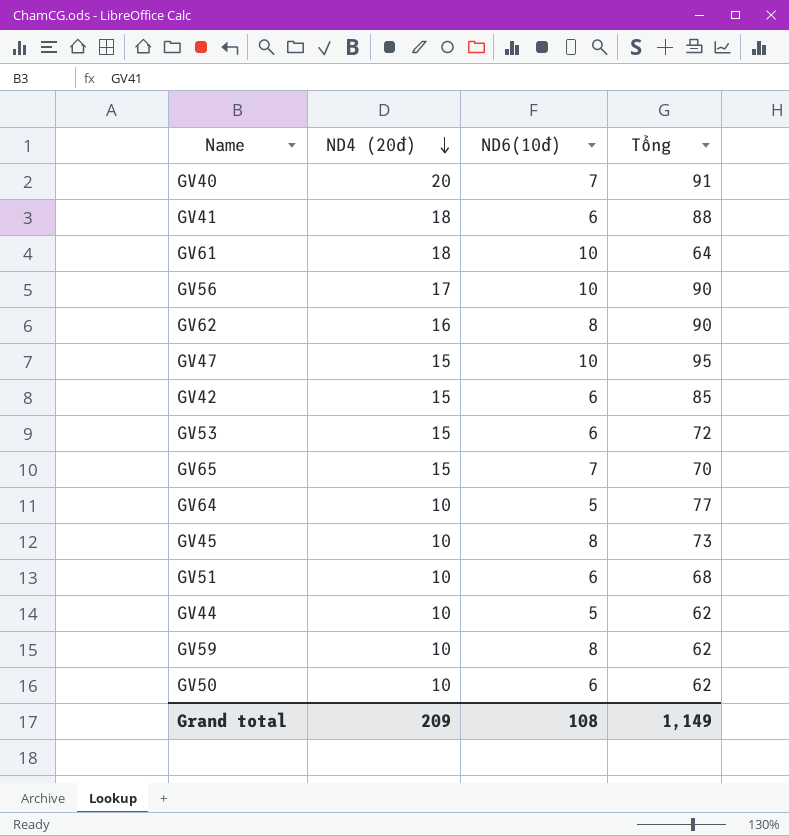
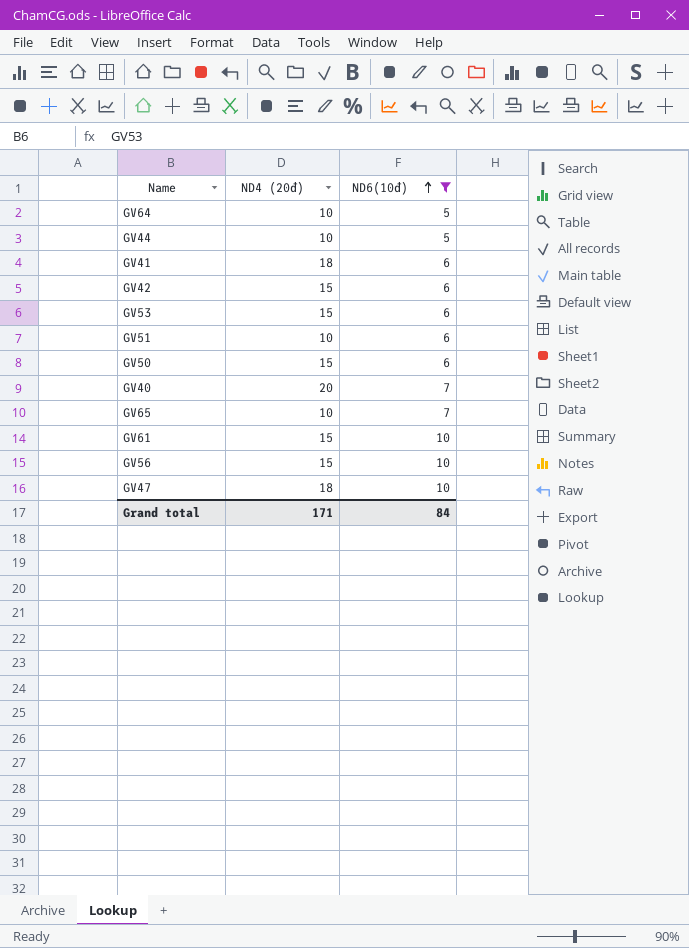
filter: none -> ND6(10đ) != 8
row order: ND4 (20đ) descending -> ND6(10đ) ascending
column Tổng | position: 4 -> none
GV50 | ND4 (20đ): 10 -> 15
GV65 | ND4 (20đ): 15 -> 10
GV61 | ND4 (20đ): 18 -> 15
GV56 | ND4 (20đ): 17 -> 15
GV47 | ND4 (20đ): 15 -> 18
Grand total | ND4 (20đ): 209 -> 171
Grand total | ND6(10đ): 108 -> 84

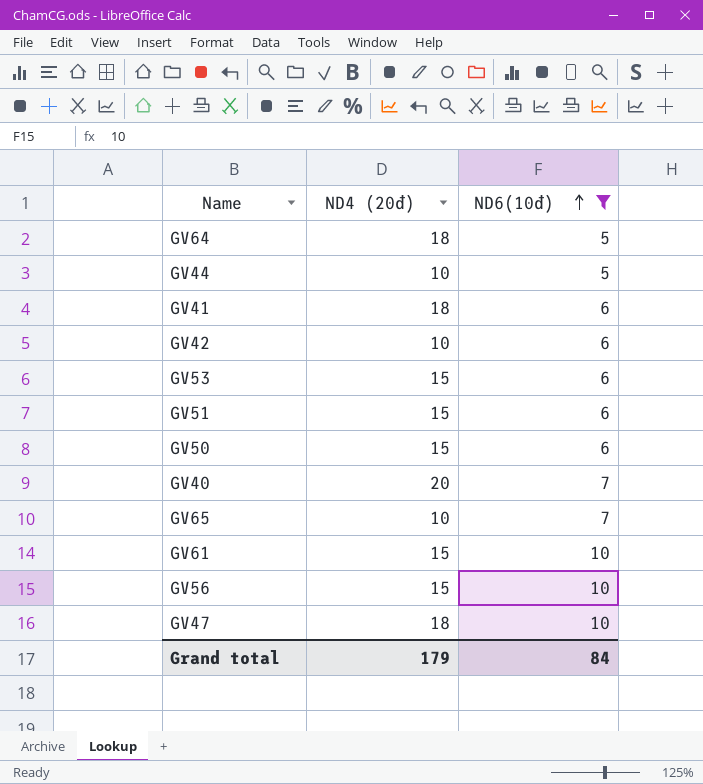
GV64 | ND4 (20đ): 10 -> 18
GV42 | ND4 (20đ): 15 -> 10
GV51 | ND4 (20đ): 10 -> 15
Grand total | ND4 (20đ): 171 -> 179

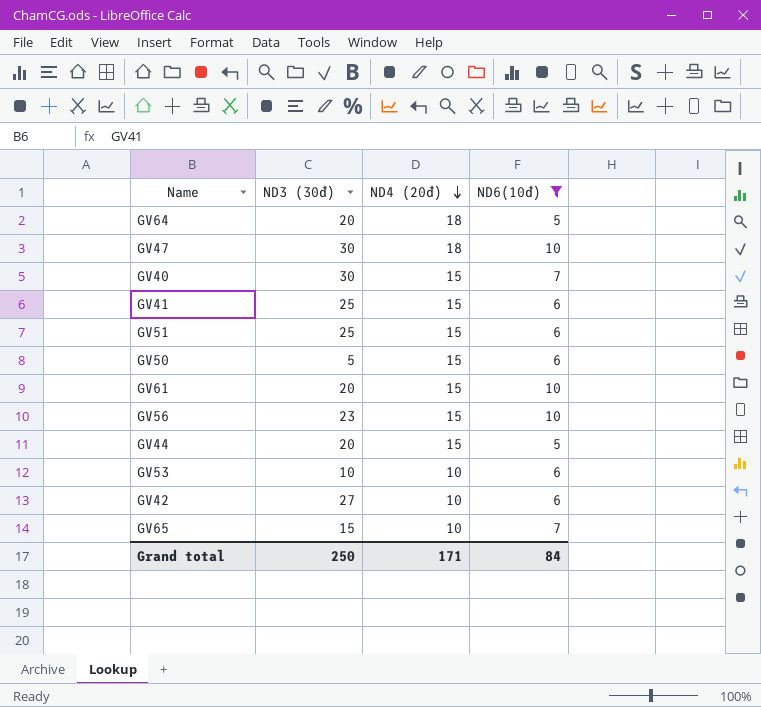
row order: ND6(10đ) ascending -> ND4 (20đ) descending
column ND3 (30đ) | position: none -> 2
GV40 | ND4 (20đ): 20 -> 15
GV41 | ND4 (20đ): 18 -> 15
GV44 | ND4 (20đ): 10 -> 15
GV53 | ND4 (20đ): 15 -> 10
Grand total | ND4 (20đ): 179 -> 171

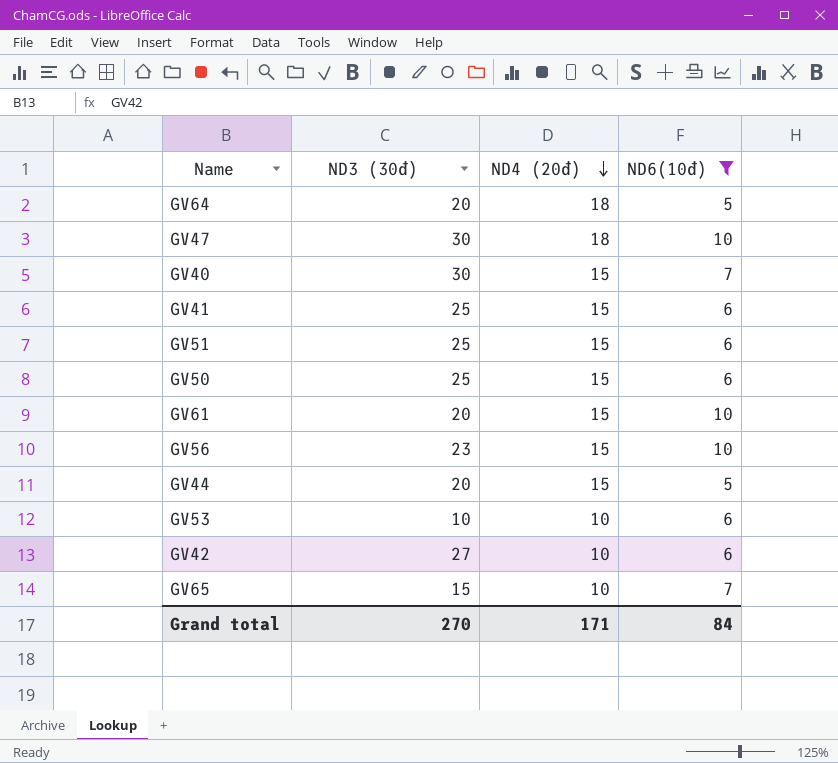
GV50 | ND3 (30đ): 5 -> 25
Grand total | ND3 (30đ): 250 -> 270

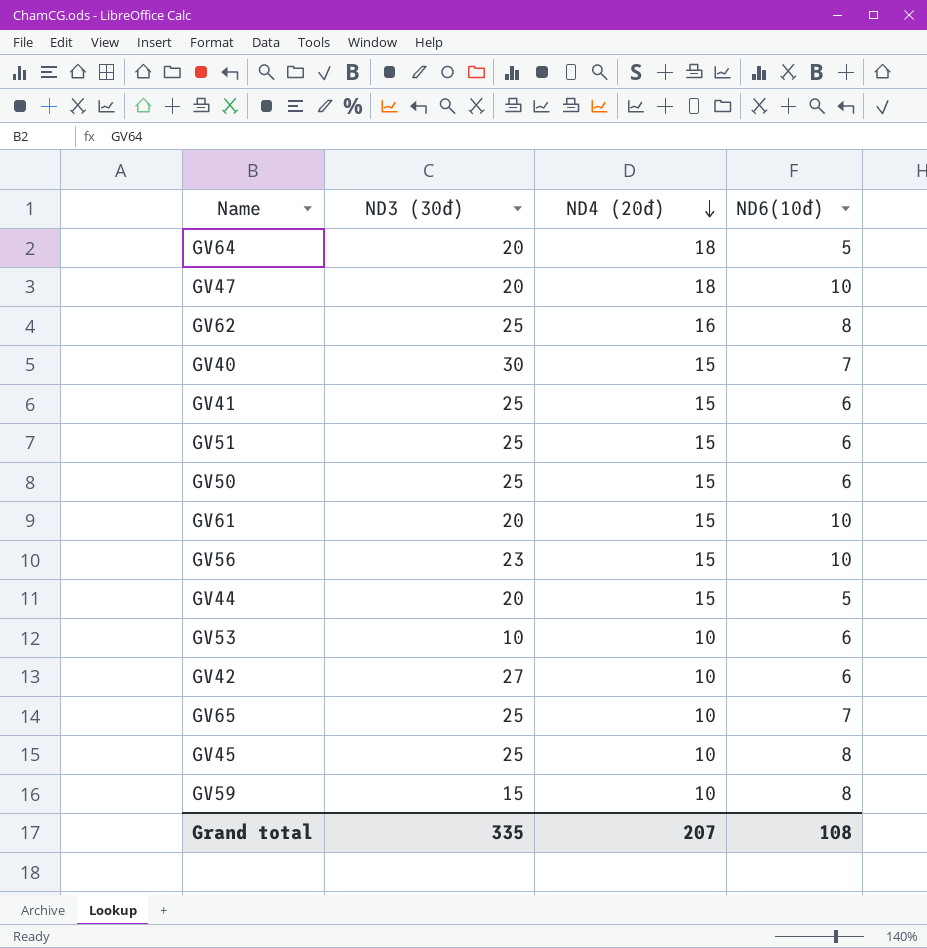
filter: ND6(10đ) != 8 -> none
GV47 | ND3 (30đ): 30 -> 20
GV65 | ND3 (30đ): 15 -> 25
Grand total | ND3 (30đ): 270 -> 335
Grand total | ND4 (20đ): 171 -> 207
Grand total | ND6(10đ): 84 -> 108

